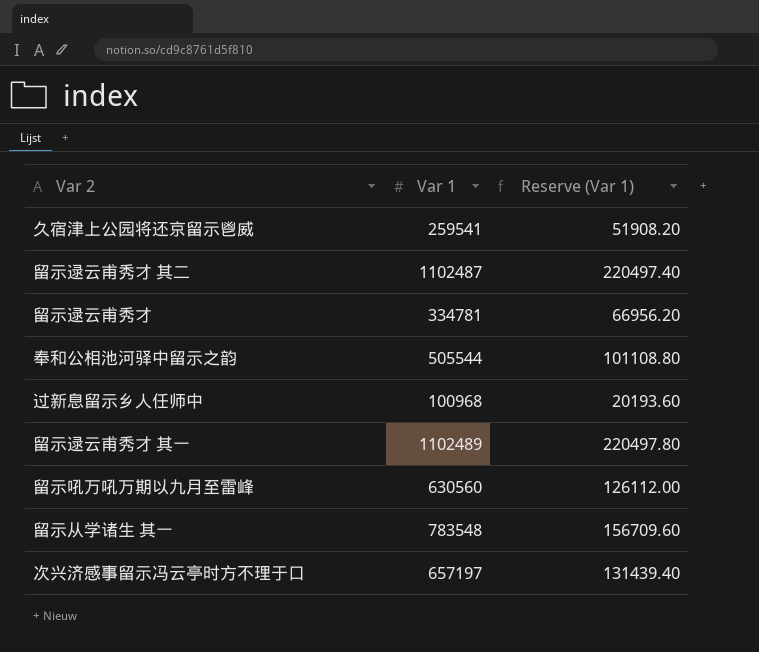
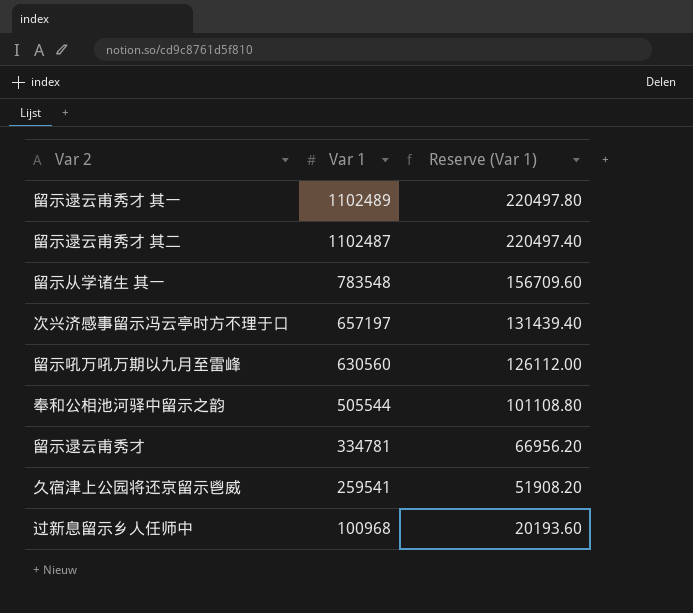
row order: none -> Var 1 descending

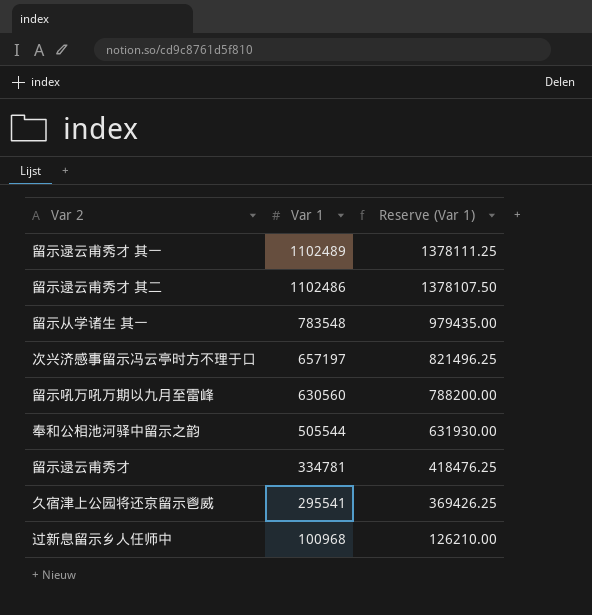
column Reserve (Var 1) | formula: [Var 1] * 0.2 -> [Var 1] * 1.25
留示逯云甫秀才 其二 | Var 1: 1102487 -> 1102486
久宿津上公园将还京留示鬯威 | Var 1: 259541 -> 295541

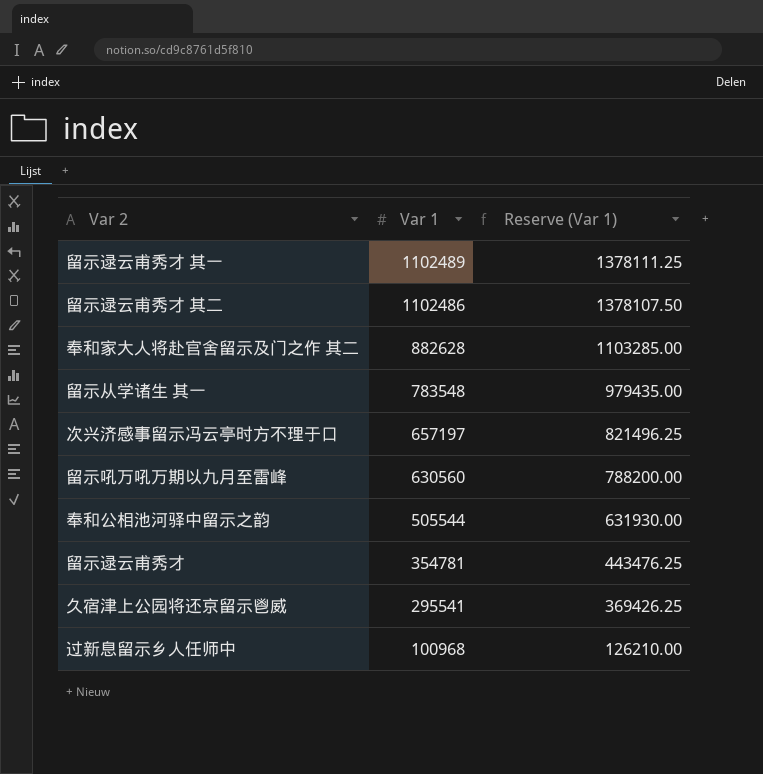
row 奉和家大人将赴官舍留示及门之作 其二: none -> 882628 | 1103285.00
留示逯云甫秀才 | Var 1: 334781 -> 354781
留示逯云甫秀才 | Reserve (Var 1): 418476.25 -> 443476.25

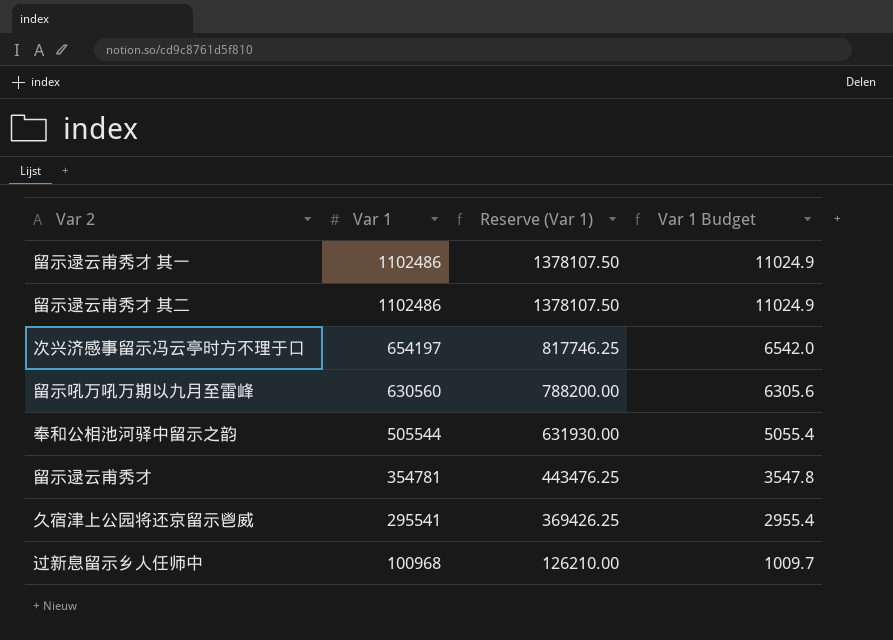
column Var 1 Budget | formula: none -> [Var 1] * 0.01
row 奉和家大人将赴官舍留示及门之作 其二: 882628 | 1103285.00 -> none
row 留示从学诸生 其一: 783548 | 979435.00 -> none
留示逯云甫秀才 其一 | Var 1: 1102489 -> 1102486
留示逯云甫秀才 其一 | Reserve (Var 1): 1378111.25 -> 1378107.50
次兴济感事留示冯云亭时方不理于口 | Var 1: 657197 -> 654197
次兴济感事留示冯云亭时方不理于口 | Reserve (Var 1): 821496.25 -> 817746.25

